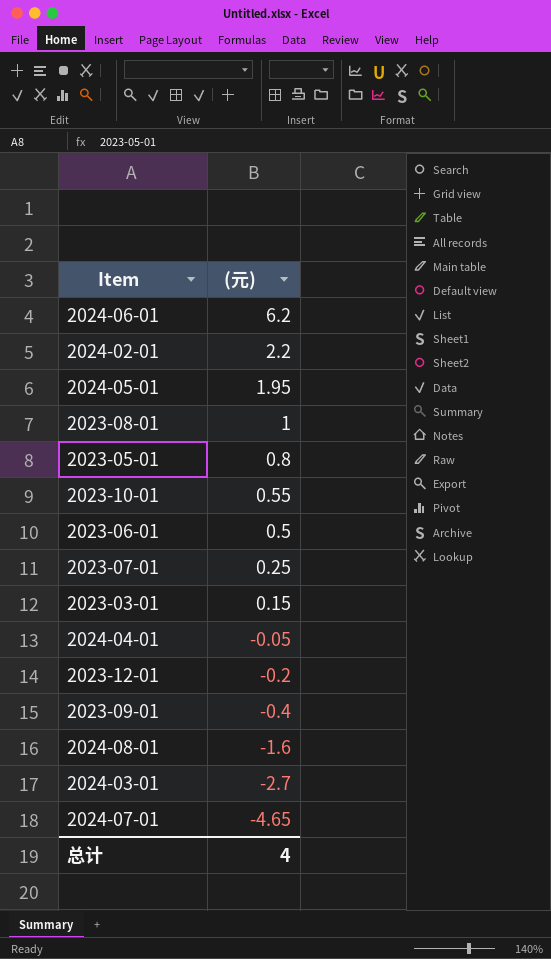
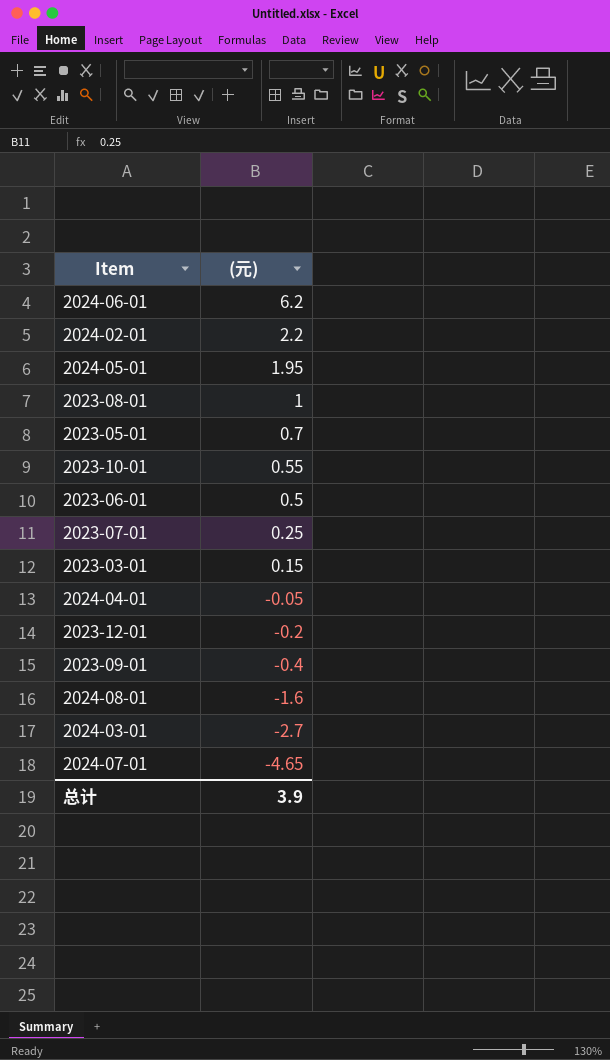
2023-05-01 | (元): 0.8 -> 0.7
总计 | (元): 4 -> 3.9

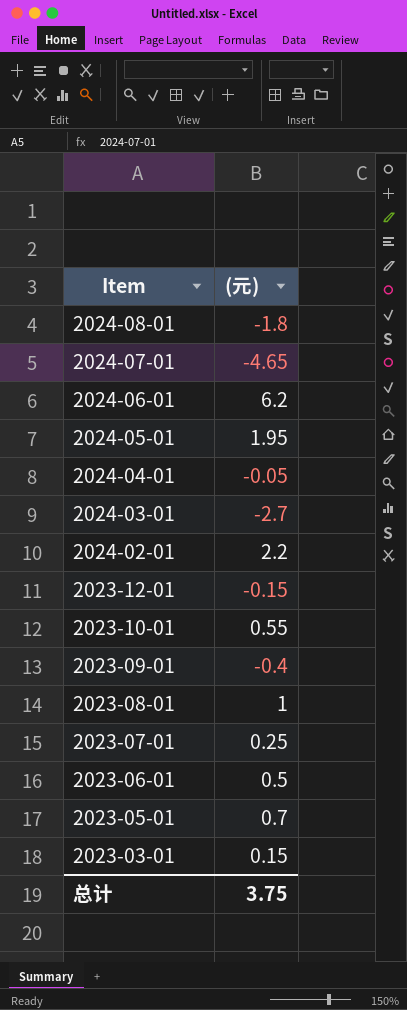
row order: (元) descending -> Item descending
2024-08-01 | (元): -1.6 -> -1.8
2023-12-01 | (元): -0.2 -> -0.15
总计 | (元): 3.9 -> 3.75

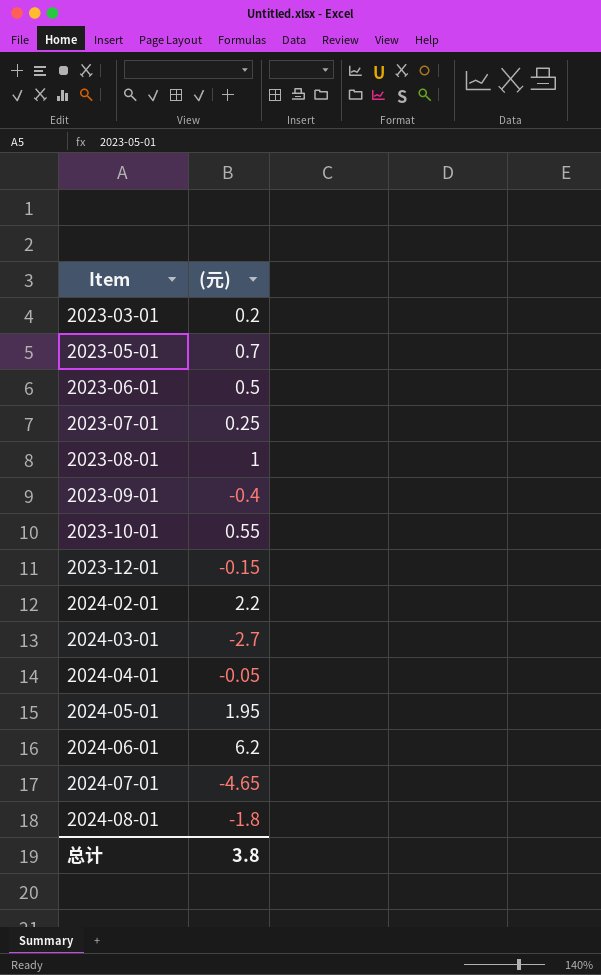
row order: Item descending -> Item ascending
2023-03-01 | (元): 0.15 -> 0.2
总计 | (元): 3.75 -> 3.8

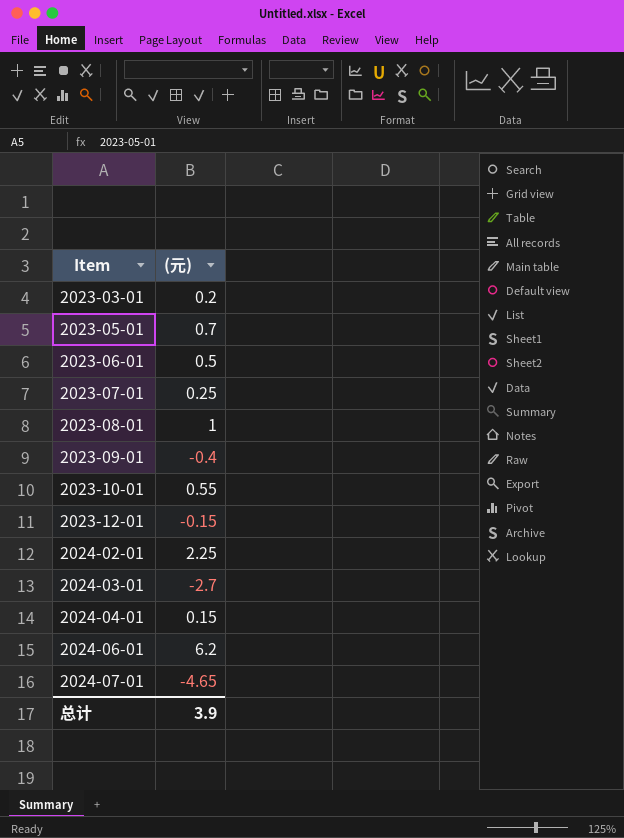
row 2024-05-01: 1.95 -> none
row 2024-08-01: -1.8 -> none
2024-02-01 | (元): 2.2 -> 2.25
2024-04-01 | (元): -0.05 -> 0.15
总计 | (元): 3.8 -> 3.9

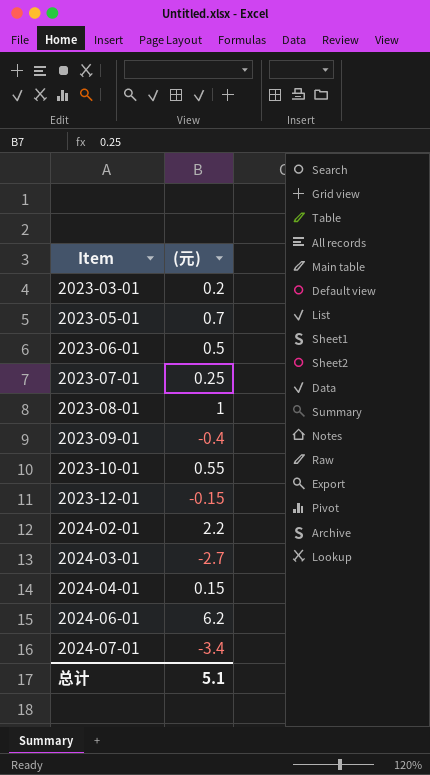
2024-02-01 | (元): 2.25 -> 2.2
2024-07-01 | (元): -4.65 -> -3.4
总计 | (元): 3.9 -> 5.1

